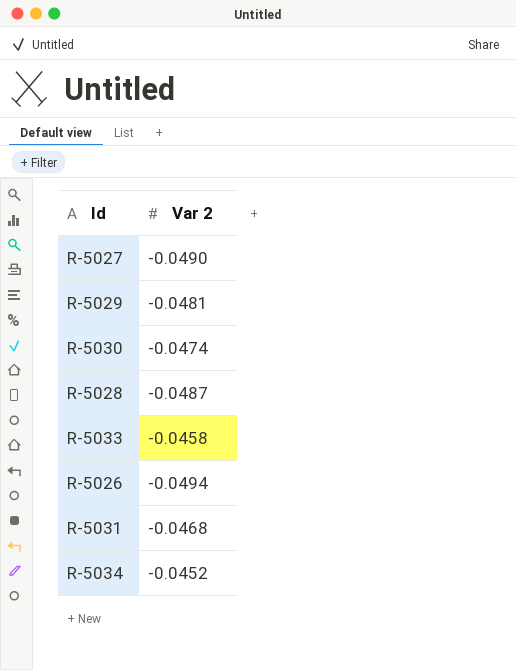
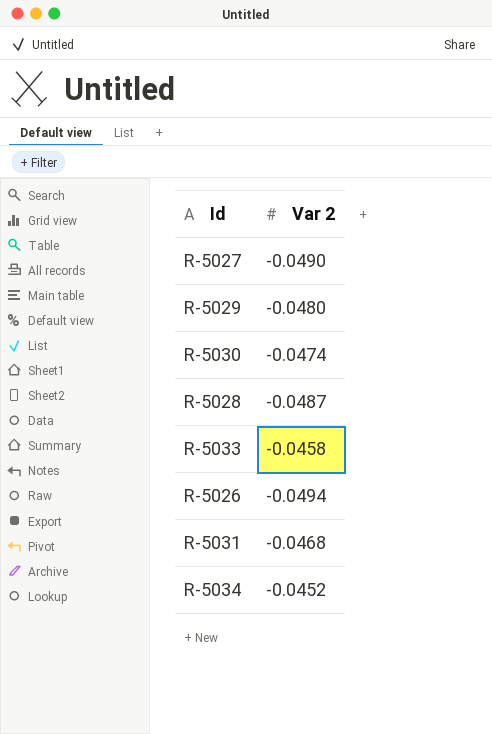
R-5029 | Var 2: -0.0481 -> -0.0480

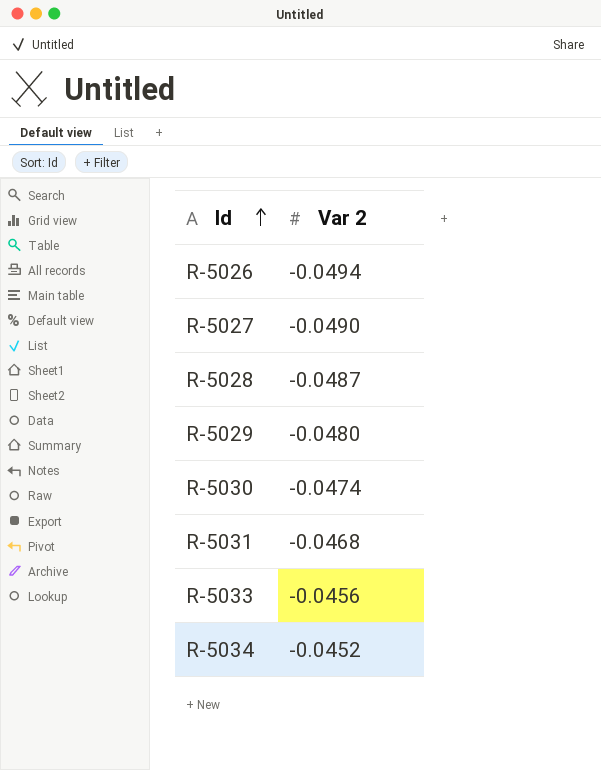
row order: none -> Id ascending
R-5033 | Var 2: -0.0458 -> -0.0456

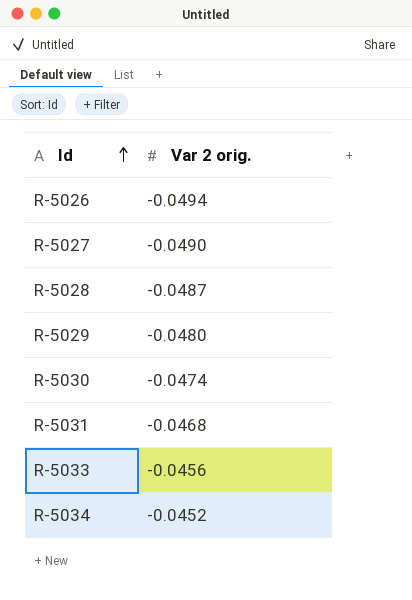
column name: Var 2 -> Var 2 orig.

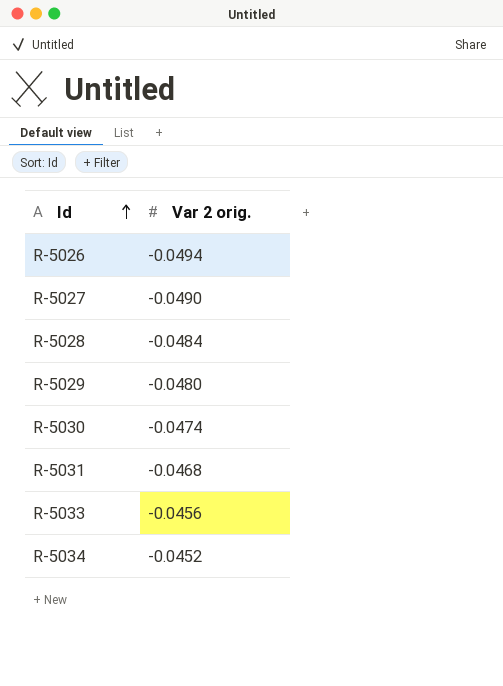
R-5028 | Var 2 orig.: -0.0487 -> -0.0484

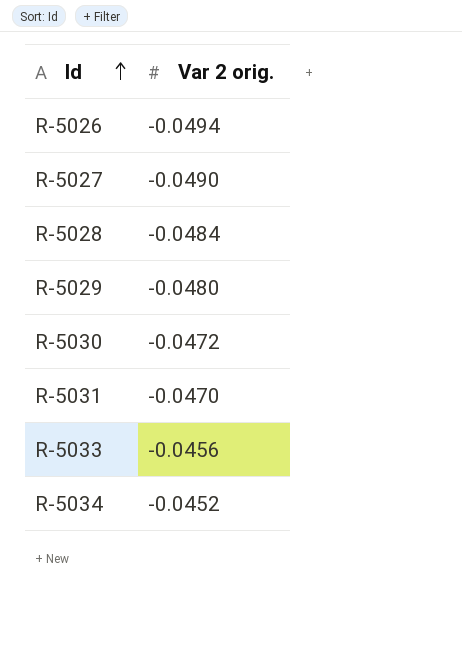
R-5030 | Var 2 orig.: -0.0474 -> -0.0472
R-5031 | Var 2 orig.: -0.0468 -> -0.0470

